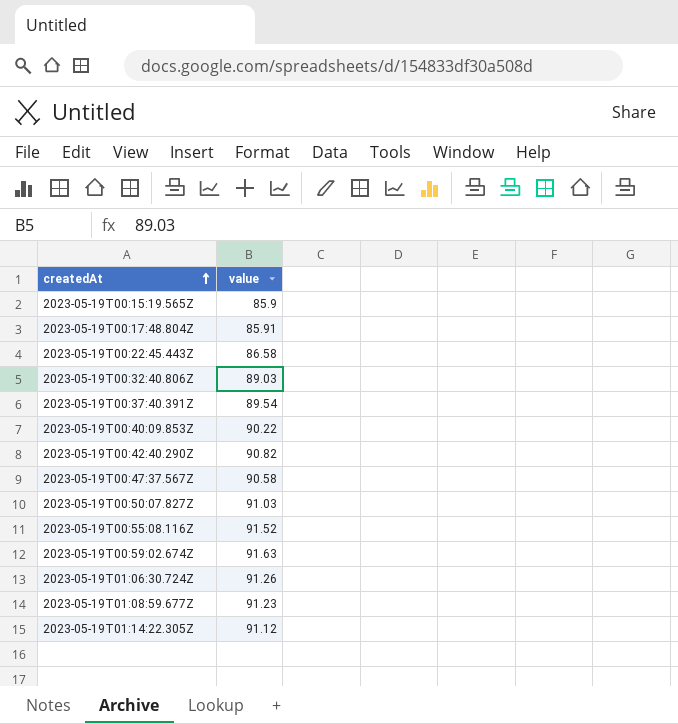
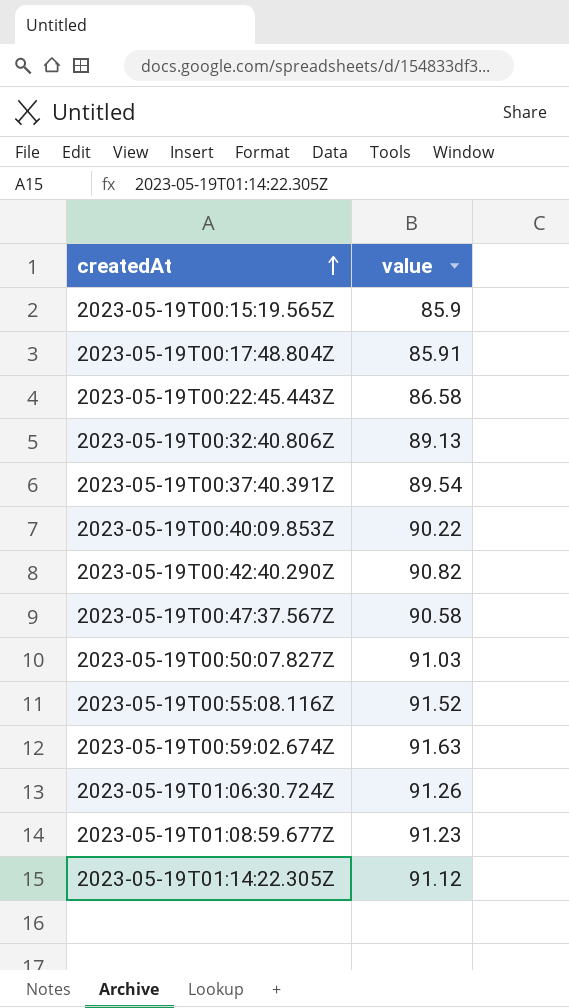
2023-05-19T00:32:40.806Z | value: 89.03 -> 89.13

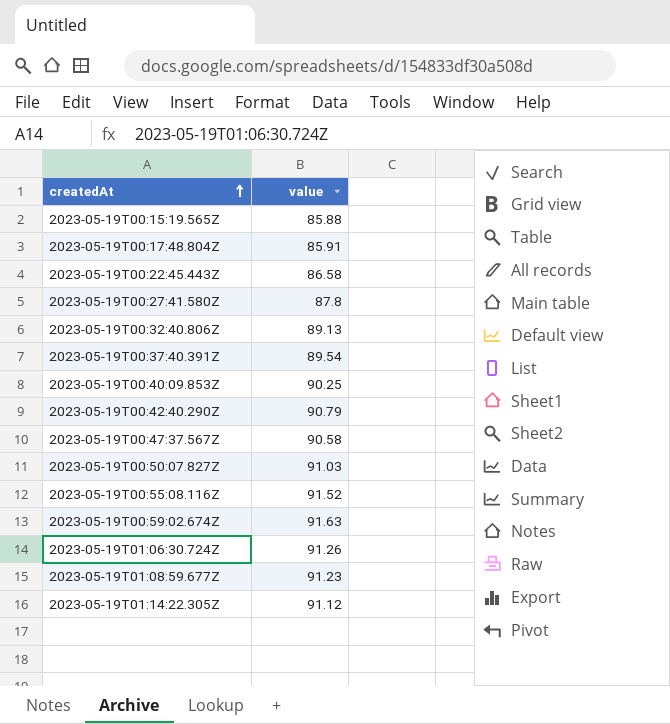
2023-05-19T00:15:19.565Z | value: 85.9 -> 85.88
row 2023-05-19T00:27:41.580Z: none -> 87.8
2023-05-19T00:40:09.853Z | value: 90.22 -> 90.25
2023-05-19T00:42:40.290Z | value: 90.82 -> 90.79

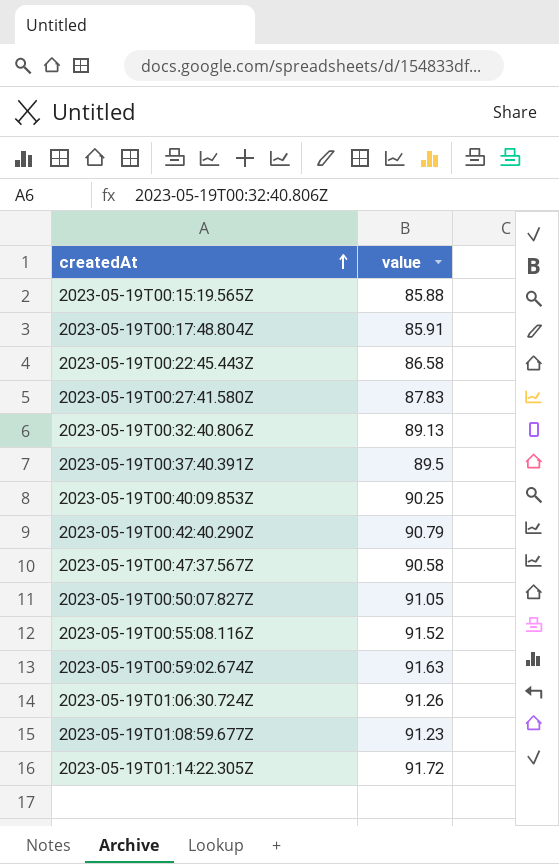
2023-05-19T00:27:41.580Z | value: 87.8 -> 87.83
2023-05-19T00:37:40.391Z | value: 89.54 -> 89.5
2023-05-19T00:50:07.827Z | value: 91.03 -> 91.05
2023-05-19T01:14:22.305Z | value: 91.12 -> 91.72

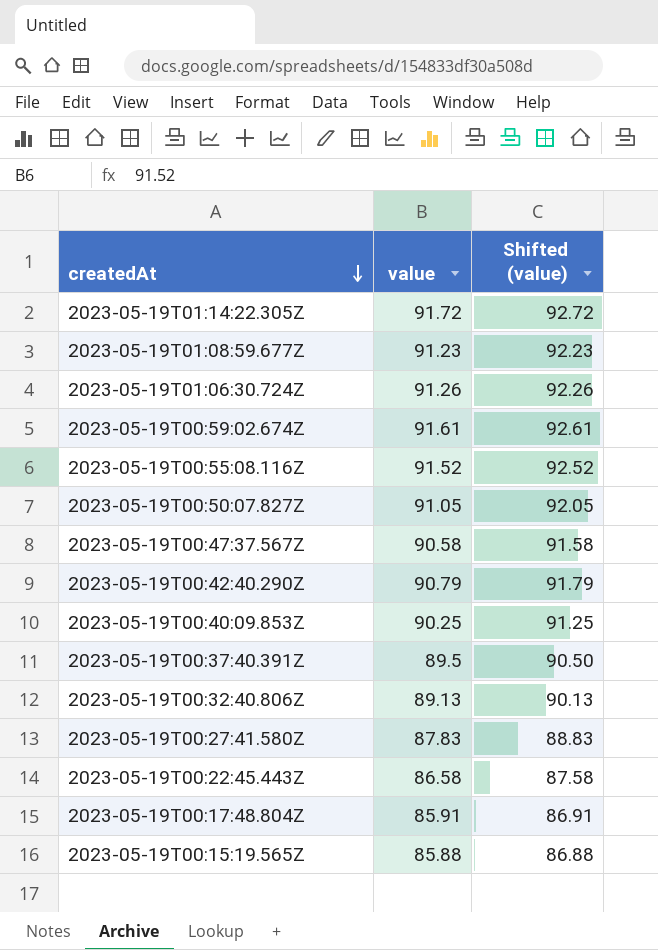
row order: createdAt ascending -> createdAt descending
column Shifted (value) | formula: none -> [value] + 1
2023-05-19T00:59:02.674Z | value: 91.63 -> 91.61

